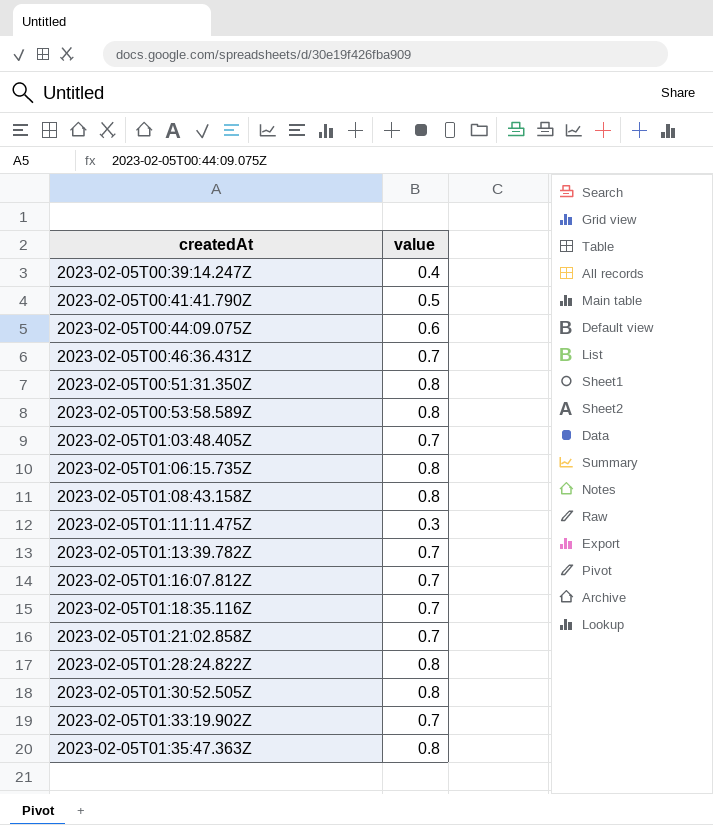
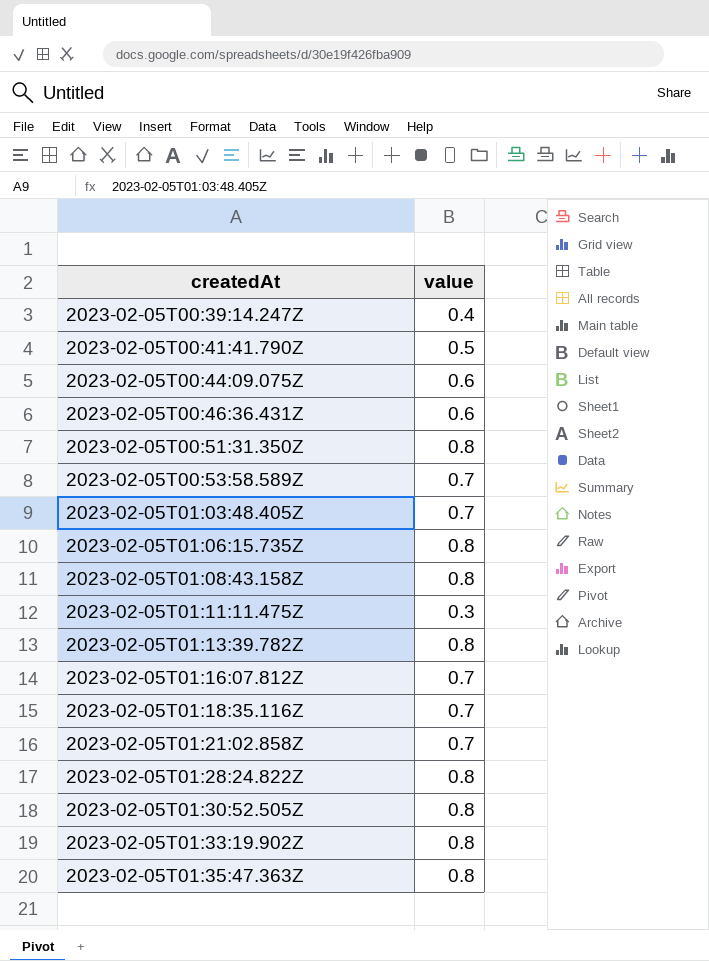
2023-02-05T00:46:36.431Z | value: 0.7 -> 0.6
2023-02-05T00:53:58.589Z | value: 0.8 -> 0.7
2023-02-05T01:13:39.782Z | value: 0.7 -> 0.8
2023-02-05T01:33:19.902Z | value: 0.7 -> 0.8

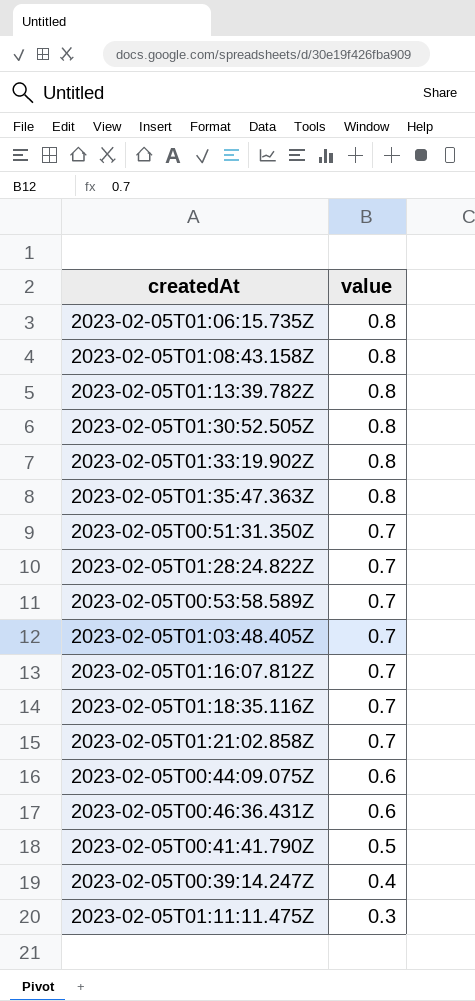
row order: createdAt ascending -> value descending
2023-02-05T00:51:31.350Z | value: 0.8 -> 0.7
2023-02-05T01:28:24.822Z | value: 0.8 -> 0.7

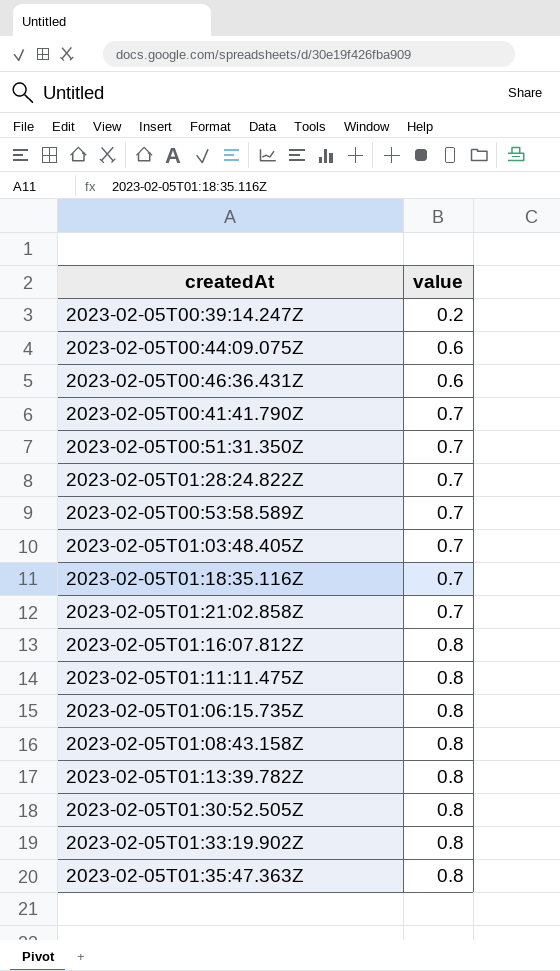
row order: value descending -> value ascending
2023-02-05T00:39:14.247Z | value: 0.4 -> 0.2
2023-02-05T00:41:41.790Z | value: 0.5 -> 0.7
2023-02-05T01:16:07.812Z | value: 0.7 -> 0.8
2023-02-05T01:11:11.475Z | value: 0.3 -> 0.8

